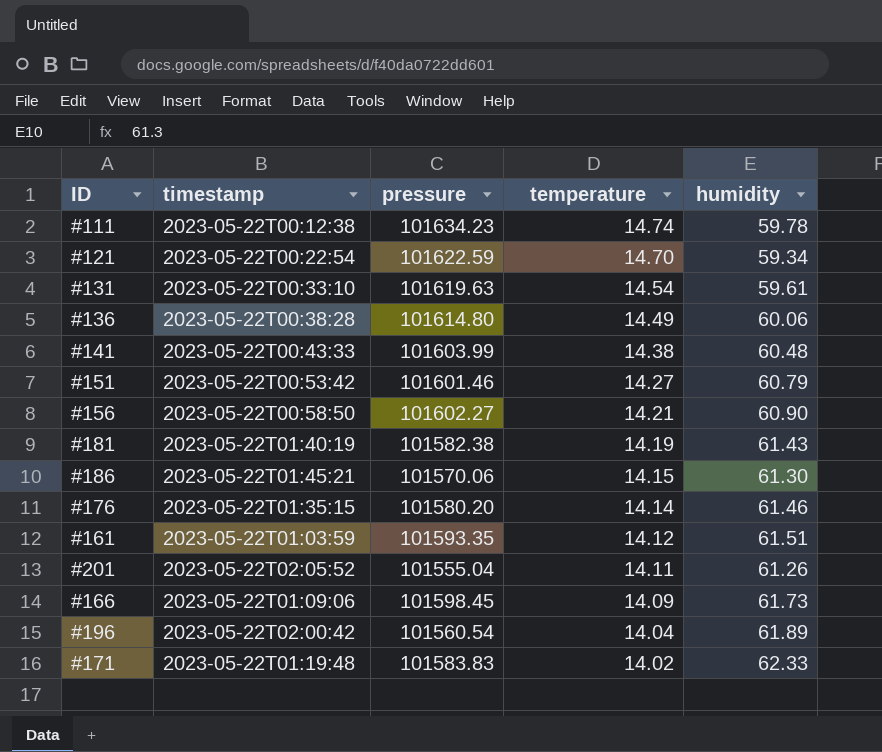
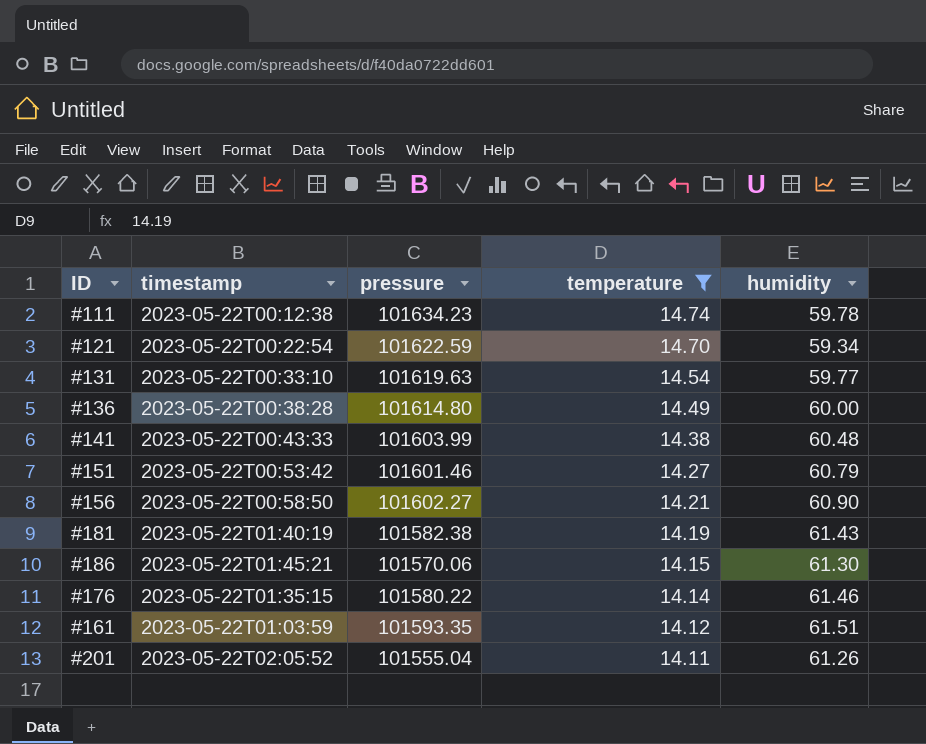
filter: none -> temperature >= 14.11
#131 | humidity: 59.61 -> 59.77
#136 | humidity: 60.06 -> 60.00
#176 | pressure: 101580.20 -> 101580.22

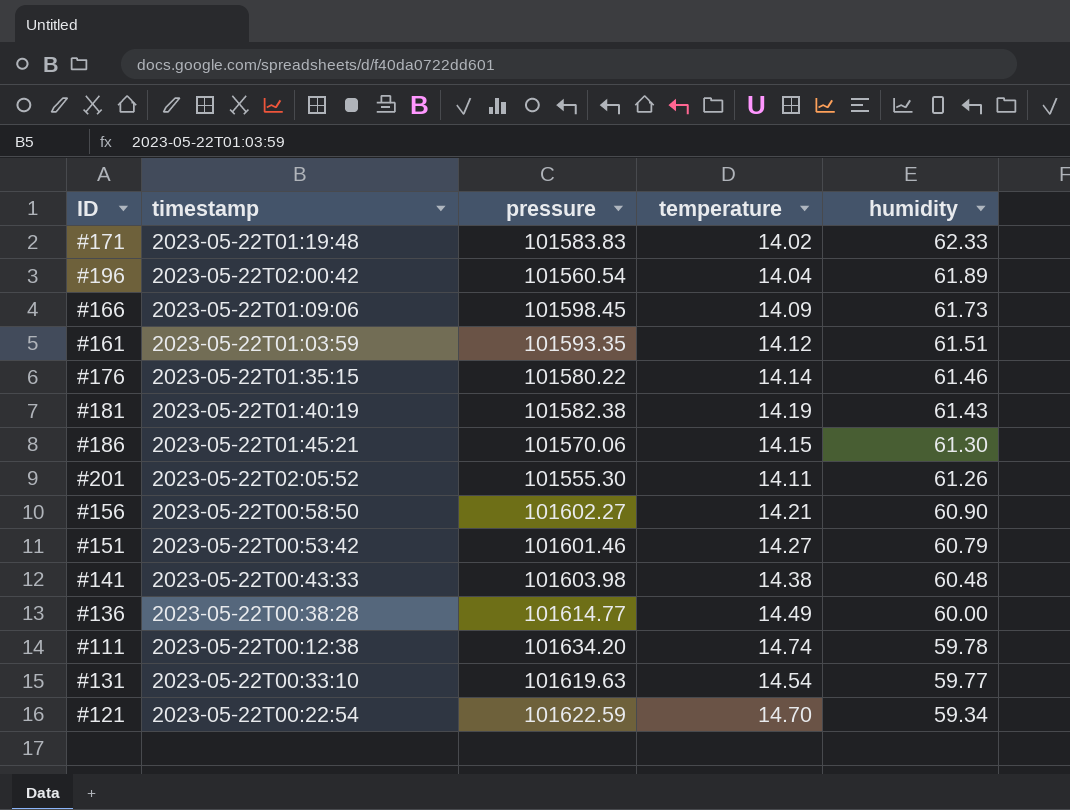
filter: temperature >= 14.11 -> none
row order: temperature descending -> humidity descending
#201 | pressure: 101555.04 -> 101555.30
#141 | pressure: 101603.99 -> 101603.98
#136 | pressure: 101614.80 -> 101614.77
#111 | pressure: 101634.23 -> 101634.20

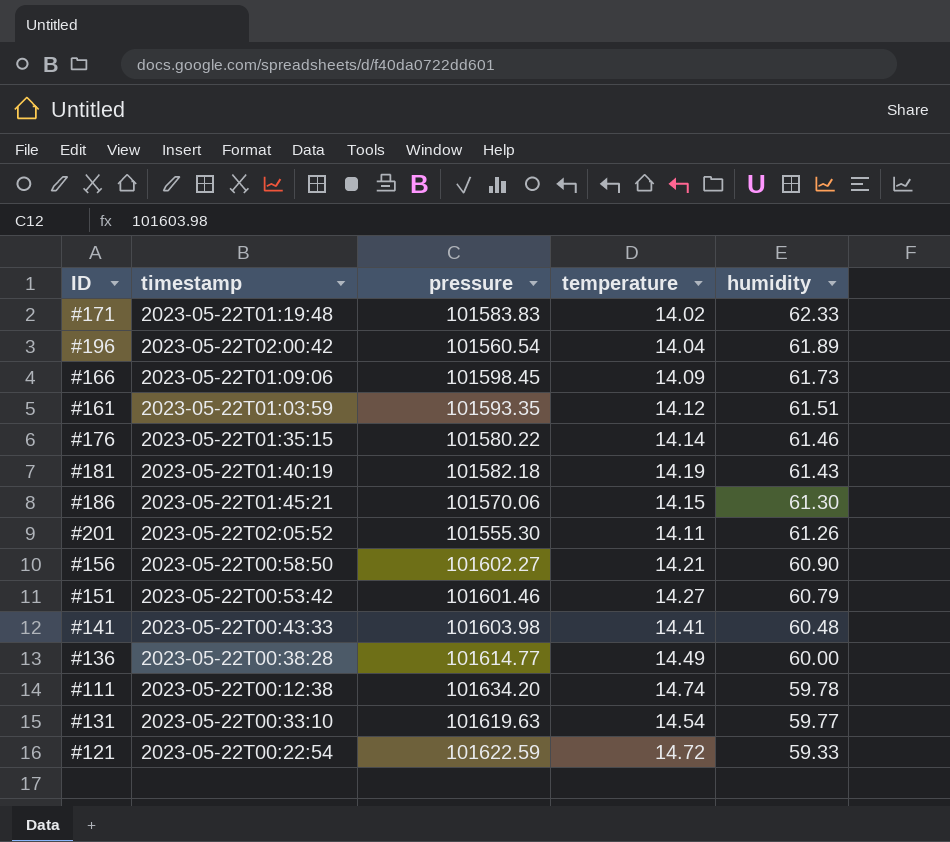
#181 | pressure: 101582.38 -> 101582.18
#141 | temperature: 14.38 -> 14.41
#121 | temperature: 14.70 -> 14.72
#121 | humidity: 59.34 -> 59.33

